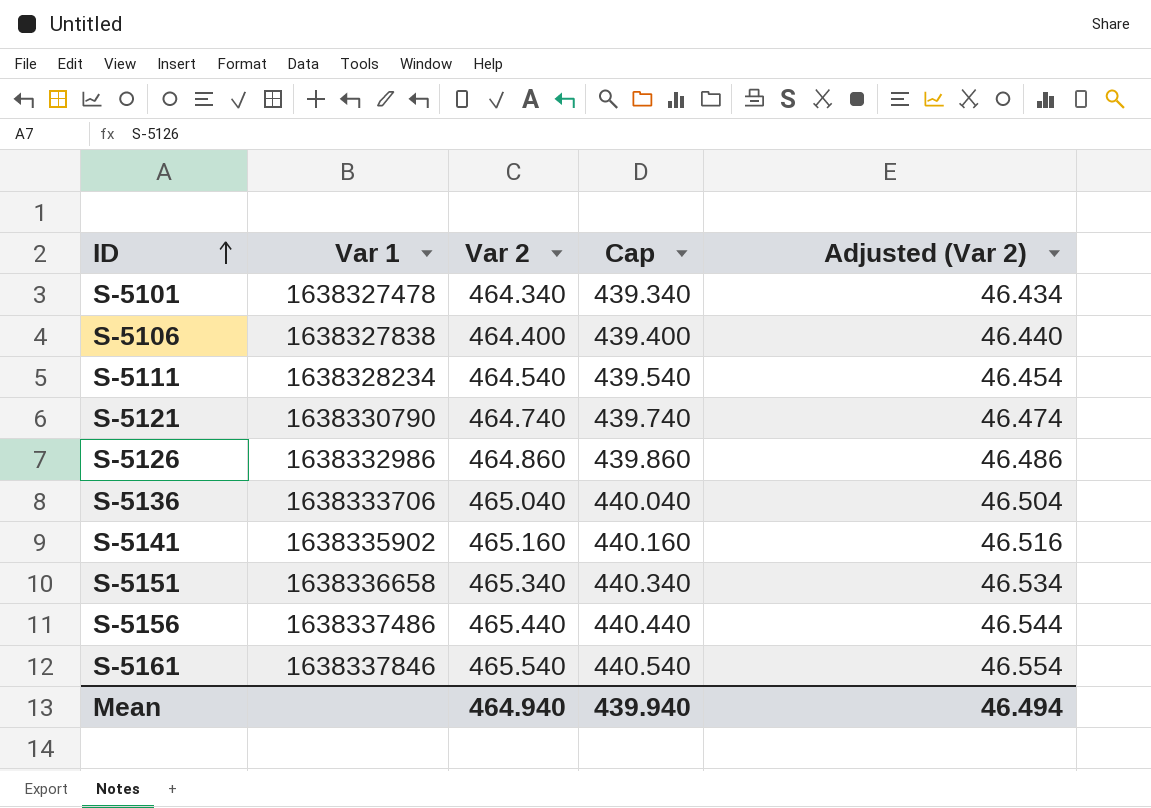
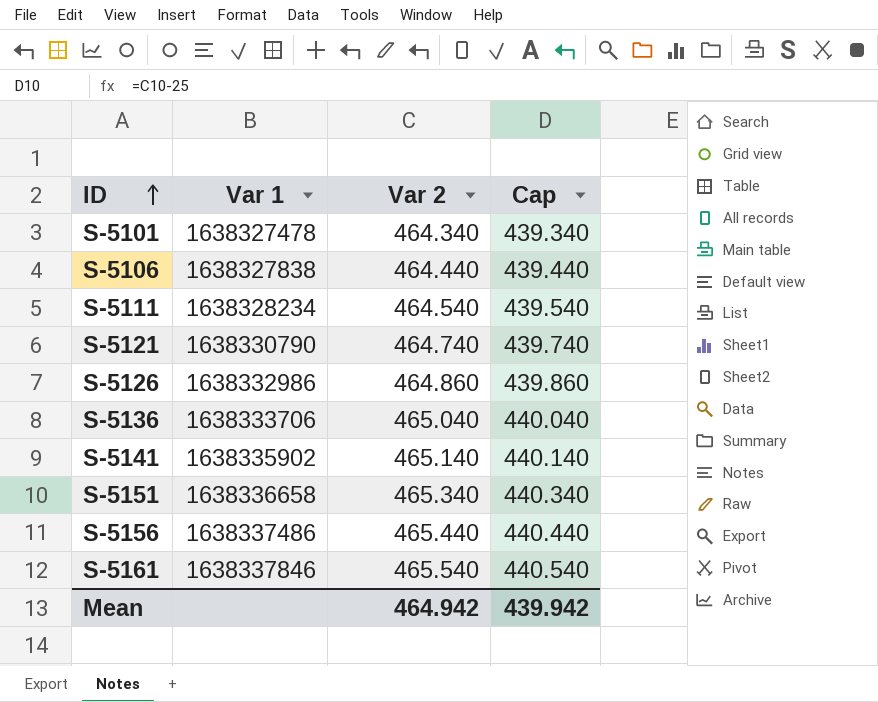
column Adjusted (Var 2) | formula: [Var 2] * 0.1 -> none
S-5106 | Var 2: 464.400 -> 464.440
S-5106 | Cap: 439.400 -> 439.440
S-5141 | Var 2: 465.160 -> 465.140
S-5141 | Cap: 440.160 -> 440.140
Mean | Var 2: 464.940 -> 464.942
Mean | Cap: 439.940 -> 439.942

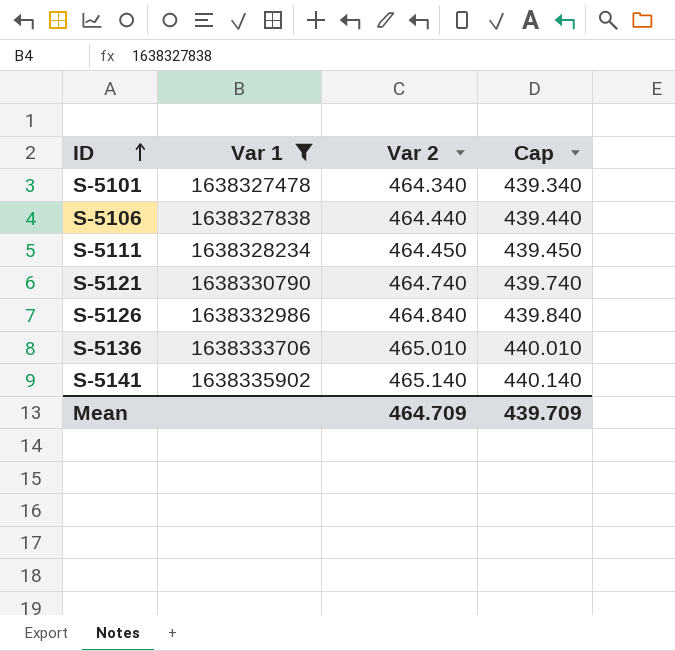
filter: none -> Var 1 <= 1638335902
S-5111 | Var 2: 464.540 -> 464.450
S-5111 | Cap: 439.540 -> 439.450
S-5126 | Var 2: 464.860 -> 464.840
S-5126 | Cap: 439.860 -> 439.840
S-5136 | Var 2: 465.040 -> 465.010
S-5136 | Cap: 440.040 -> 440.010
Mean | Var 2: 464.942 -> 464.709
Mean | Cap: 439.942 -> 439.709

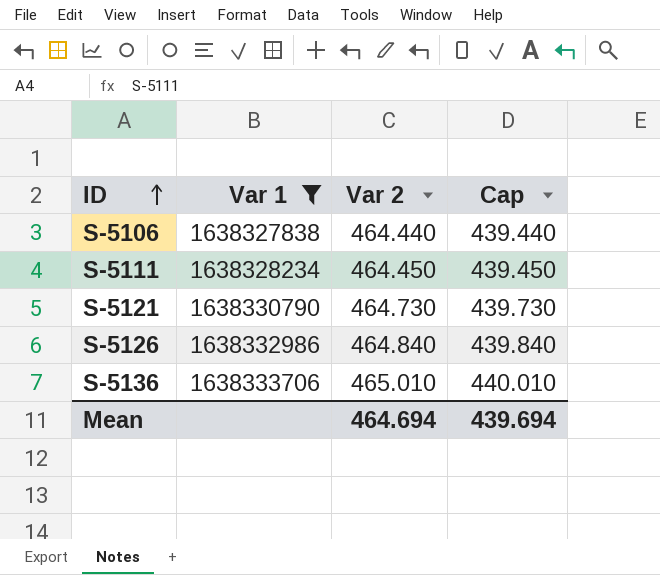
row S-5101: 1638327478 | 464.340 | 439.340 -> none
row S-5141: 1638335902 | 465.140 | 440.140 -> none
S-5121 | Var 2: 464.740 -> 464.730
S-5121 | Cap: 439.740 -> 439.730
Mean | Var 2: 464.709 -> 464.694
Mean | Cap: 439.709 -> 439.694

